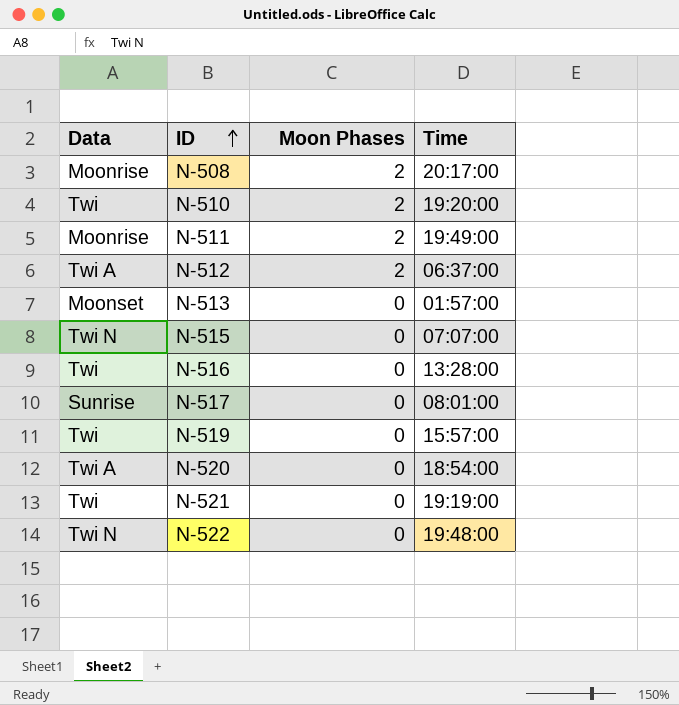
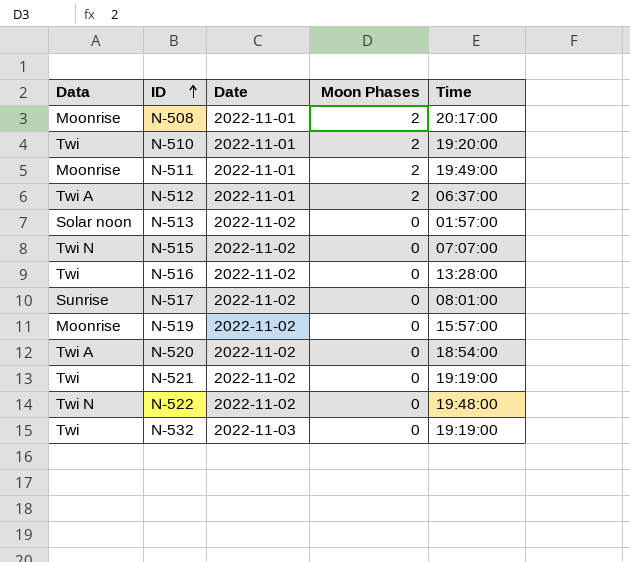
column Date | position: none -> 3
N-513 | Data: Moonset -> Solar noon
N-519 | Data: Twi -> Moonrise
row N-532: none -> Twi | 2022-11-03 | 0 | 19:19:00

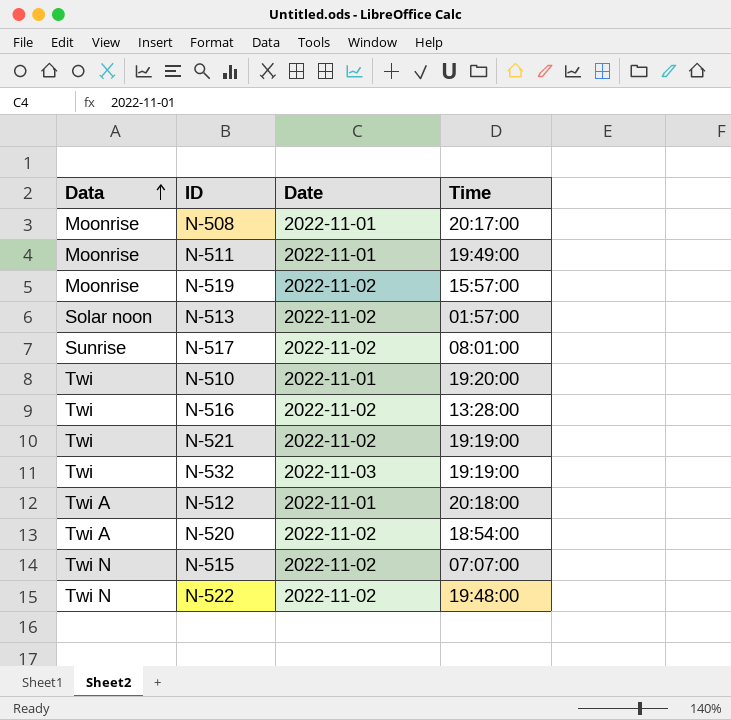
row order: ID ascending -> Data ascending
column Moon Phases | position: 4 -> none
N-512 | Time: 06:37:00 -> 20:18:00

